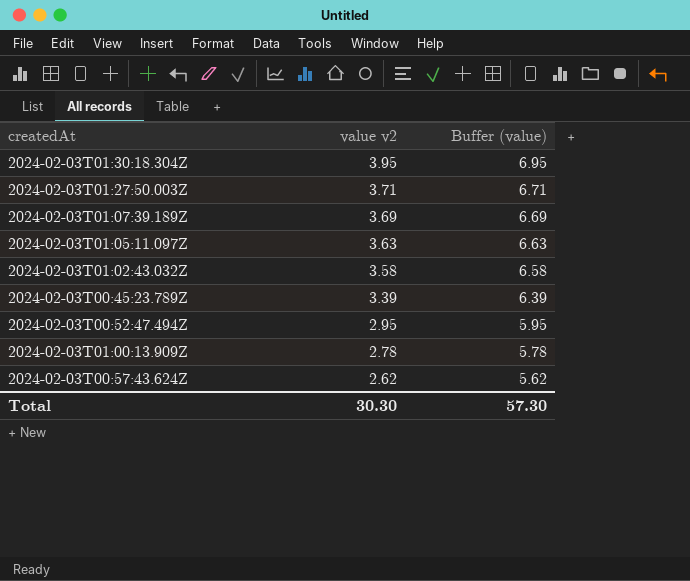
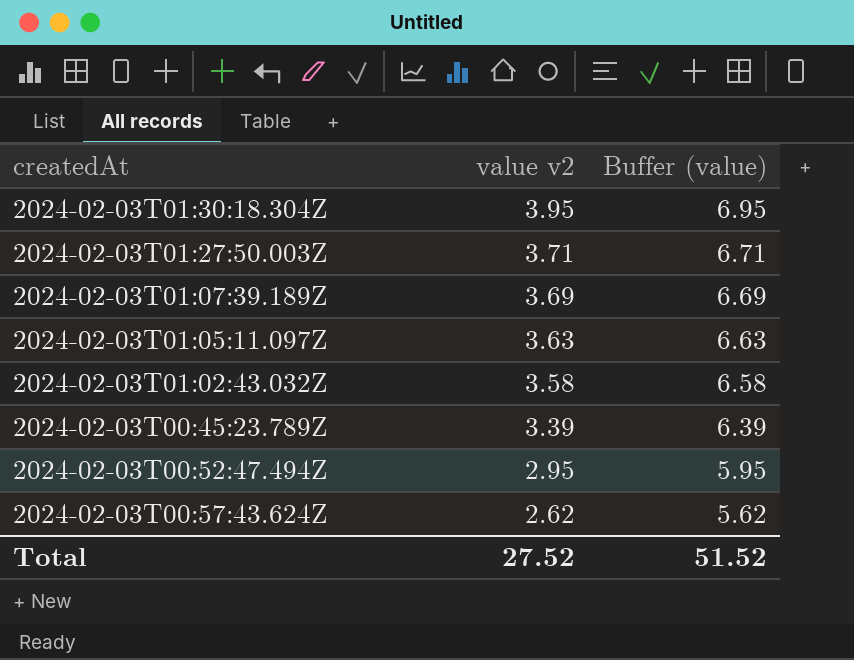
row 2024-02-03T01:00:13.909Z: 2.78 | 5.78 -> none
Total | value v2: 30.30 -> 27.52
Total | Buffer (value): 57.30 -> 51.52

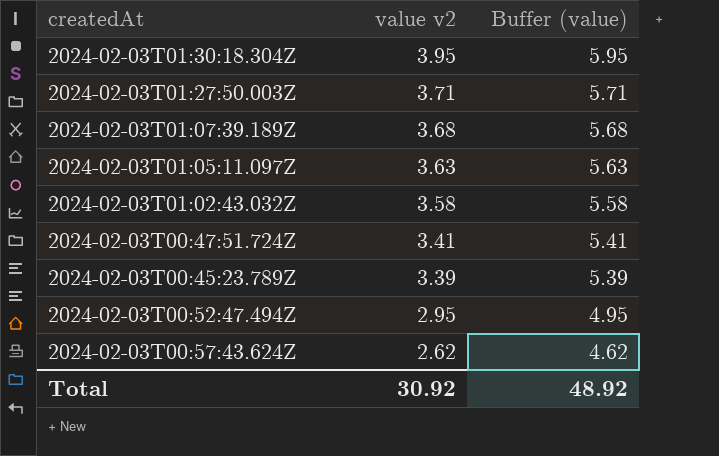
column Buffer (value) | formula: [value v2] + 3 -> [value v2] + 2
2024-02-03T01:07:39.189Z | value v2: 3.69 -> 3.68
row 2024-02-03T00:47:51.724Z: none -> 3.41 | 5.41
Total | value v2: 27.52 -> 30.92
Total | Buffer (value): 51.52 -> 48.92

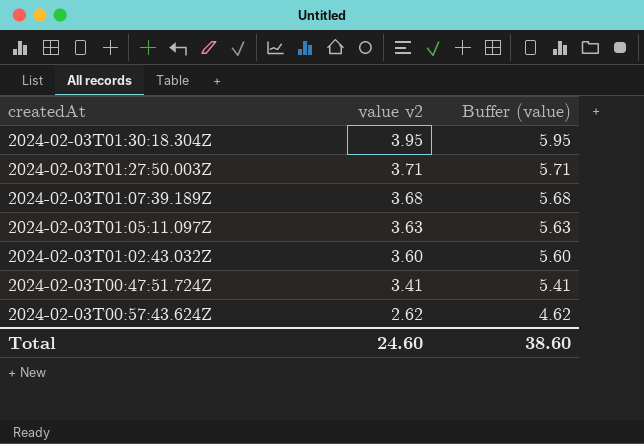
row 2024-02-03T00:45:23.789Z: 3.39 | 5.39 -> none
row 2024-02-03T00:52:47.494Z: 2.95 | 4.95 -> none
2024-02-03T01:02:43.032Z | value v2: 3.58 -> 3.60
2024-02-03T01:02:43.032Z | Buffer (value): 5.58 -> 5.60
Total | value v2: 30.92 -> 24.60
Total | Buffer (value): 48.92 -> 38.60

